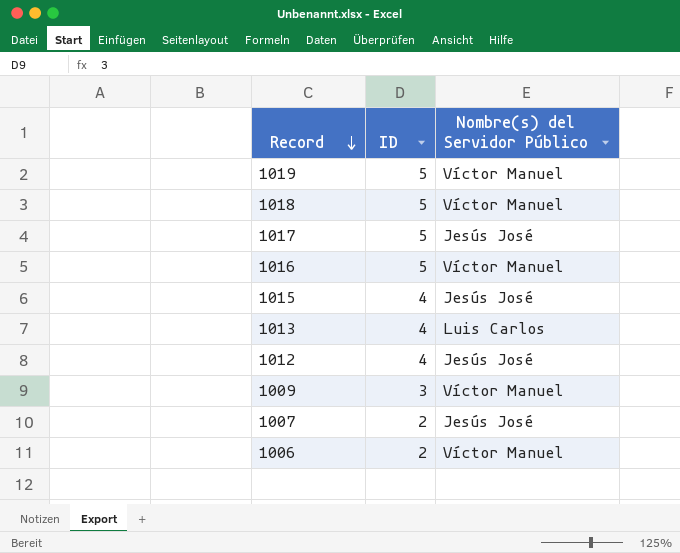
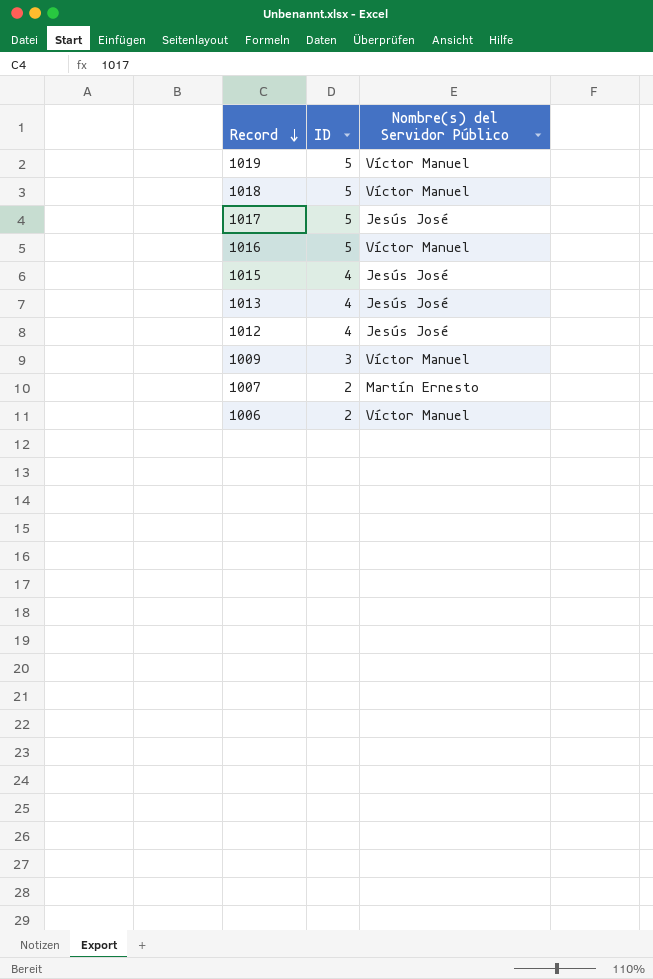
1013 | Nombre(s) del Servidor Público: Luis Carlos -> Jesús José
1007 | Nombre(s) del Servidor Público: Jesús José -> Martín Ernesto

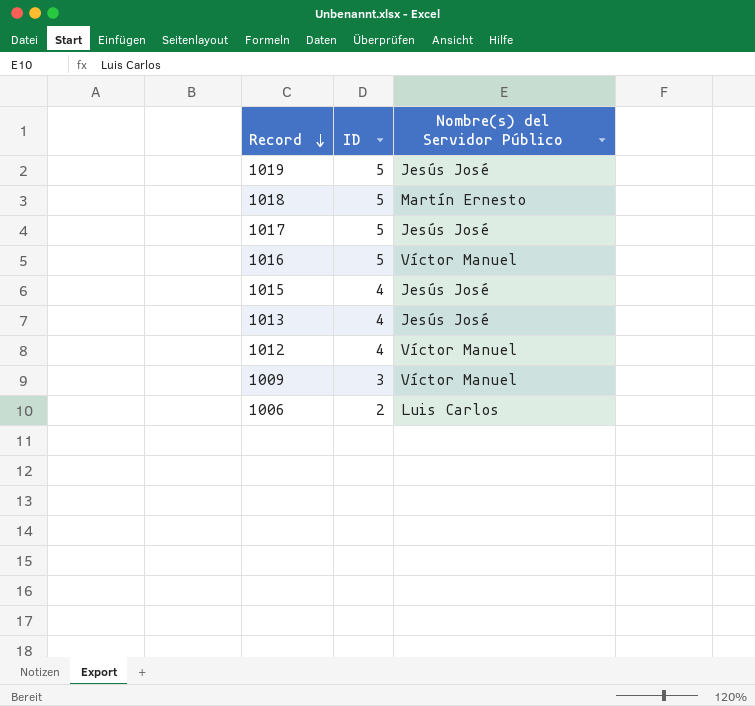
row 1007: 2 | Martín Ernesto -> none
1019 | Nombre(s) del Servidor Público: Víctor Manuel -> Jesús José
1018 | Nombre(s) del Servidor Público: Víctor Manuel -> Martín Ernesto
1012 | Nombre(s) del Servidor Público: Jesús José -> Víctor Manuel
1006 | Nombre(s) del Servidor Público: Víctor Manuel -> Luis Carlos

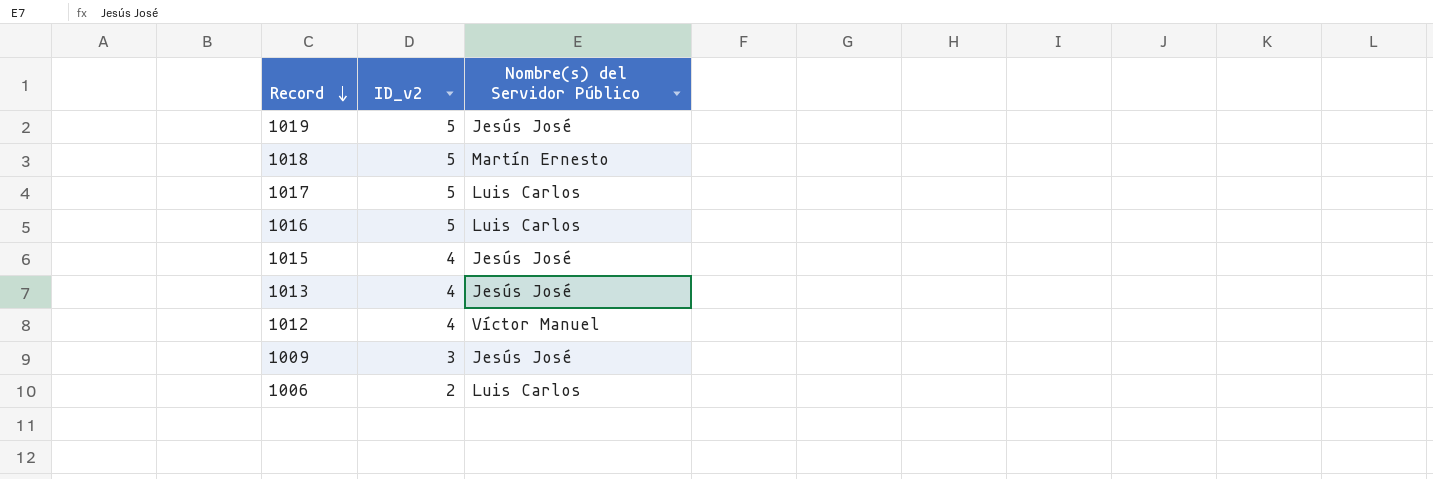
column name: ID -> ID_v2
1017 | Nombre(s) del Servidor Público: Jesús José -> Luis Carlos
1016 | Nombre(s) del Servidor Público: Víctor Manuel -> Luis Carlos
1009 | Nombre(s) del Servidor Público: Víctor Manuel -> Jesús José

